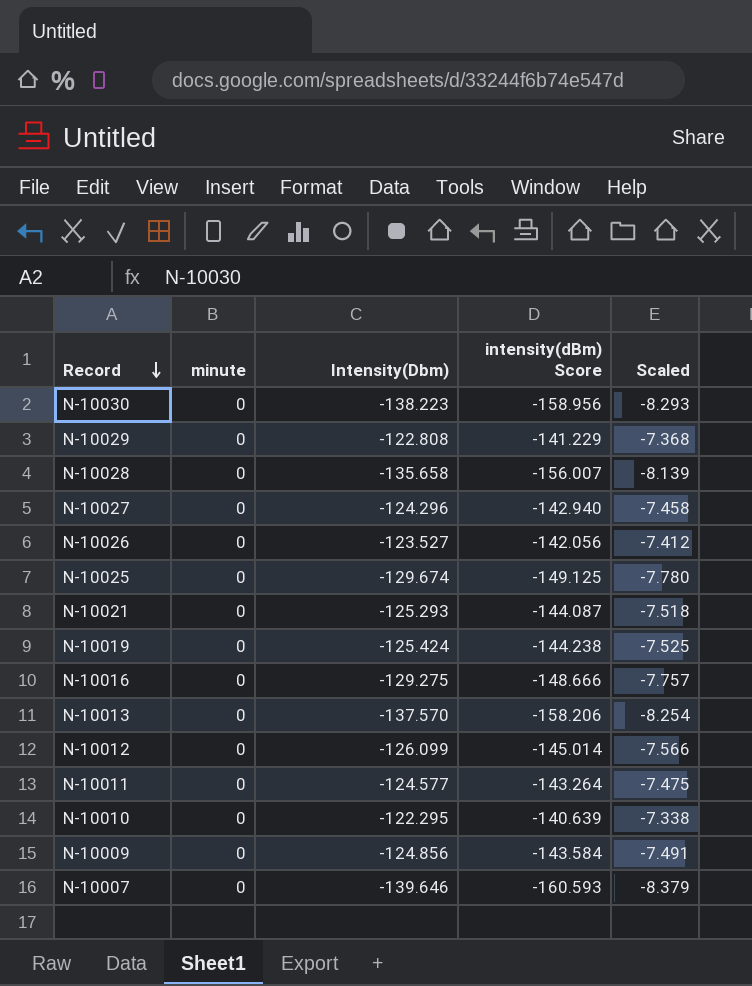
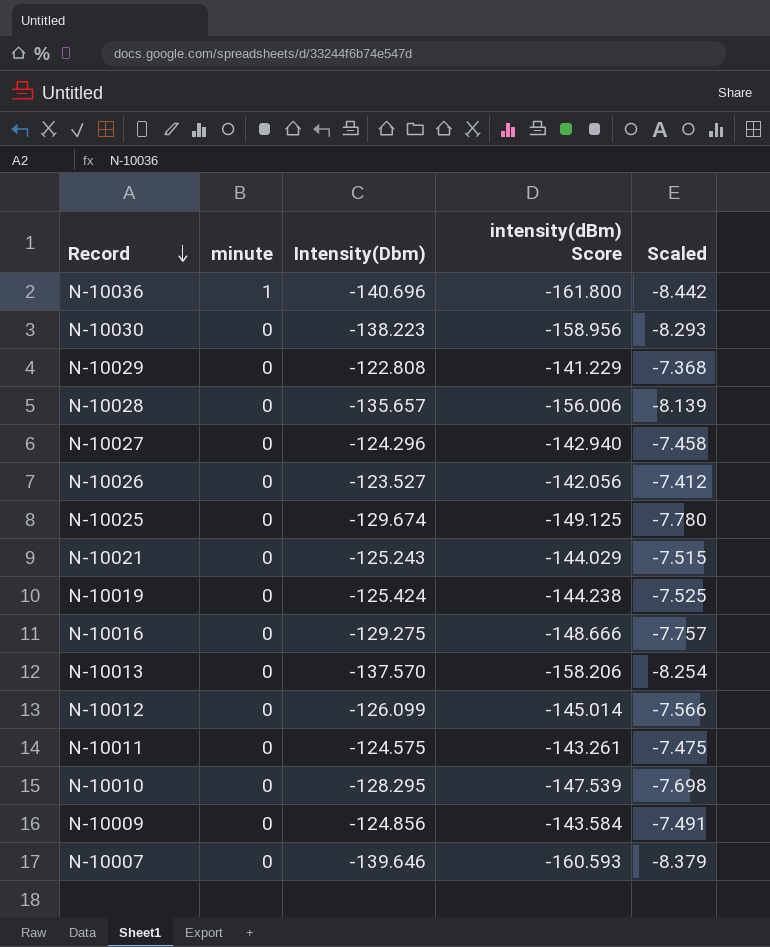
row N-10036: none -> 1 | -140.696 | -161.800 | -8.442
N-10028 | Intensity(Dbm): -135.658 -> -135.657
N-10028 | intensity(dBm) Score: -156.007 -> -156.006
N-10021 | Intensity(Dbm): -125.293 -> -125.243
N-10021 | intensity(dBm) Score: -144.087 -> -144.029
N-10021 | Scaled: -7.518 -> -7.515
N-10011 | Intensity(Dbm): -124.577 -> -124.575
N-10011 | intensity(dBm) Score: -143.264 -> -143.261
N-10010 | Intensity(Dbm): -122.295 -> -128.295
N-10010 | intensity(dBm) Score: -140.639 -> -147.539
N-10010 | Scaled: -7.338 -> -7.698

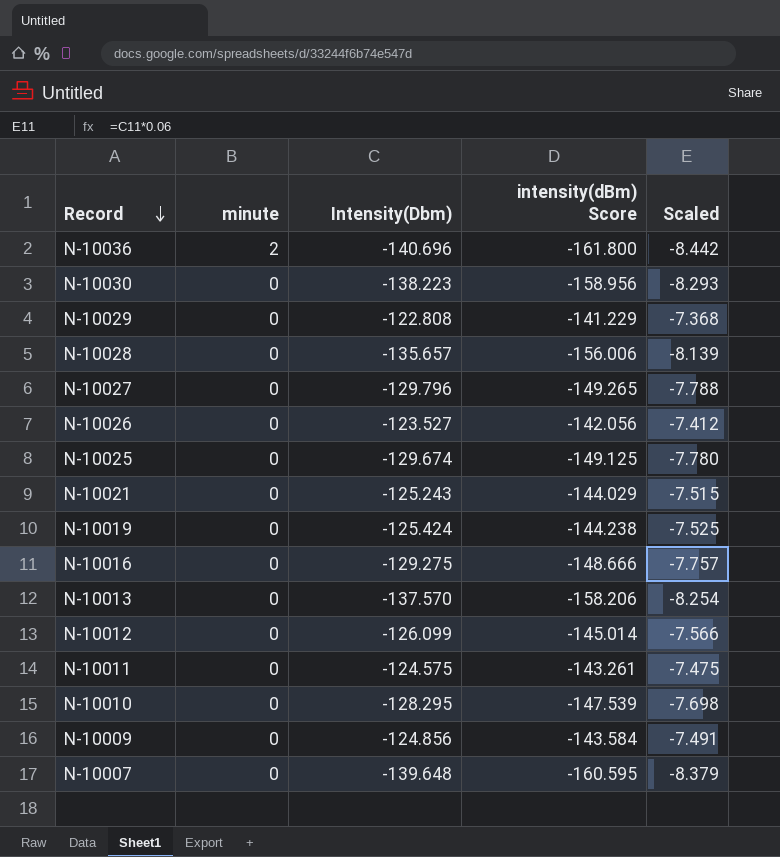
N-10036 | minute: 1 -> 2
N-10027 | Intensity(Dbm): -124.296 -> -129.796
N-10027 | intensity(dBm) Score: -142.940 -> -149.265
N-10027 | Scaled: -7.458 -> -7.788
N-10007 | Intensity(Dbm): -139.646 -> -139.648
N-10007 | intensity(dBm) Score: -160.593 -> -160.595

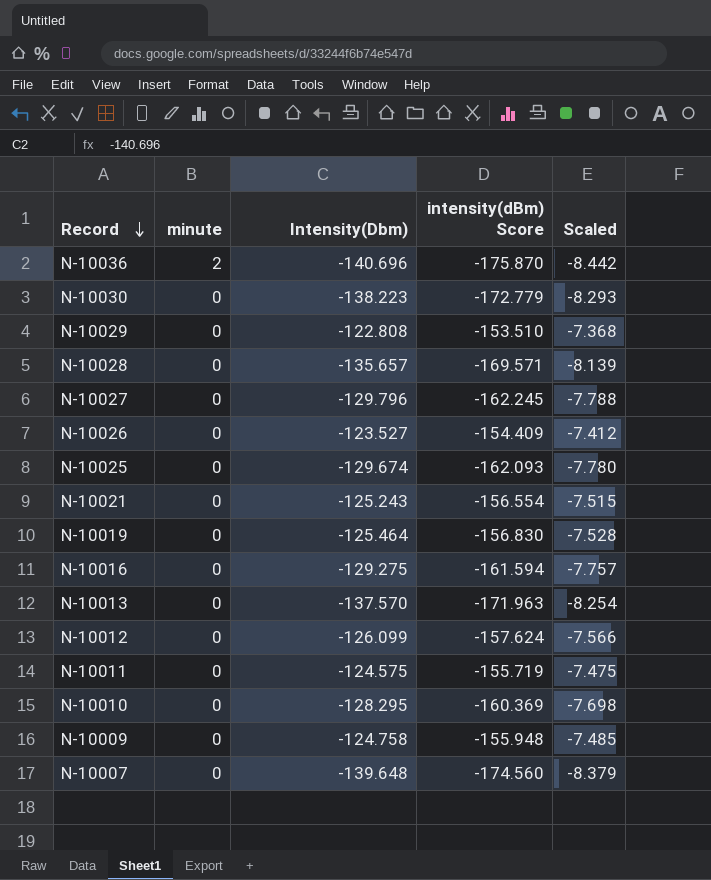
column intensity(dBm) Score | formula: [Intensity(Dbm)] * 1.15 -> [Intensity(Dbm)] * 1.25
N-10019 | Intensity(Dbm): -125.424 -> -125.464
N-10019 | Scaled: -7.525 -> -7.528
N-10009 | Intensity(Dbm): -124.856 -> -124.758
N-10009 | Scaled: -7.491 -> -7.485

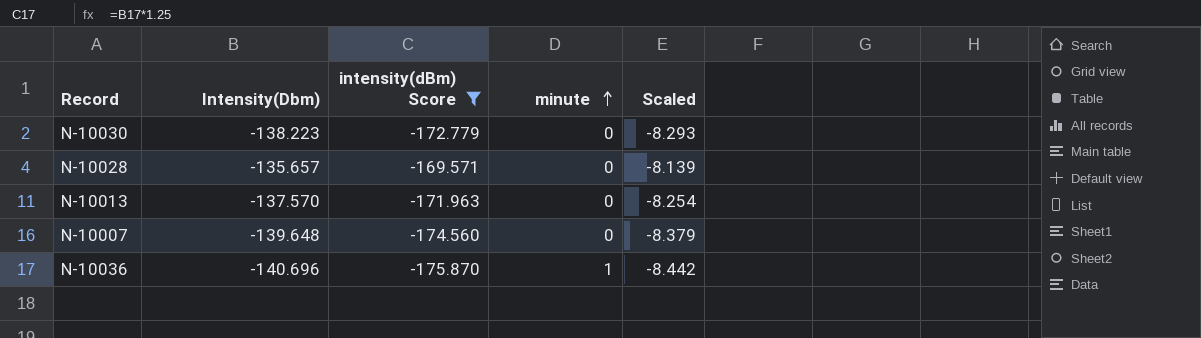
filter: none -> intensity(dBm) Score <= -169.571
row order: Record descending -> minute ascending
column minute | position: 2 -> 4
N-10036 | minute: 2 -> 1

